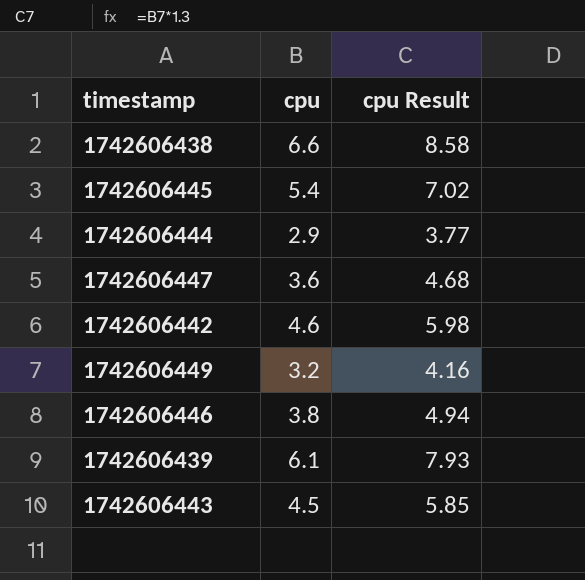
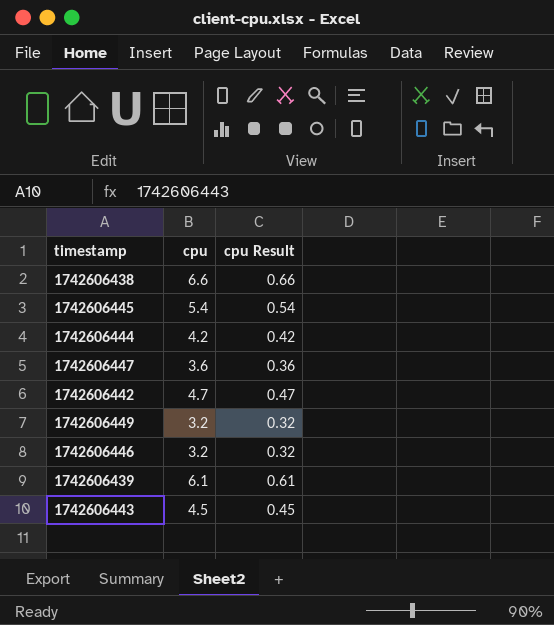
column cpu Result | formula: [cpu] * 1.3 -> [cpu] * 0.1
1742606444 | cpu: 2.9 -> 4.2
1742606442 | cpu: 4.6 -> 4.7
1742606446 | cpu: 3.8 -> 3.2

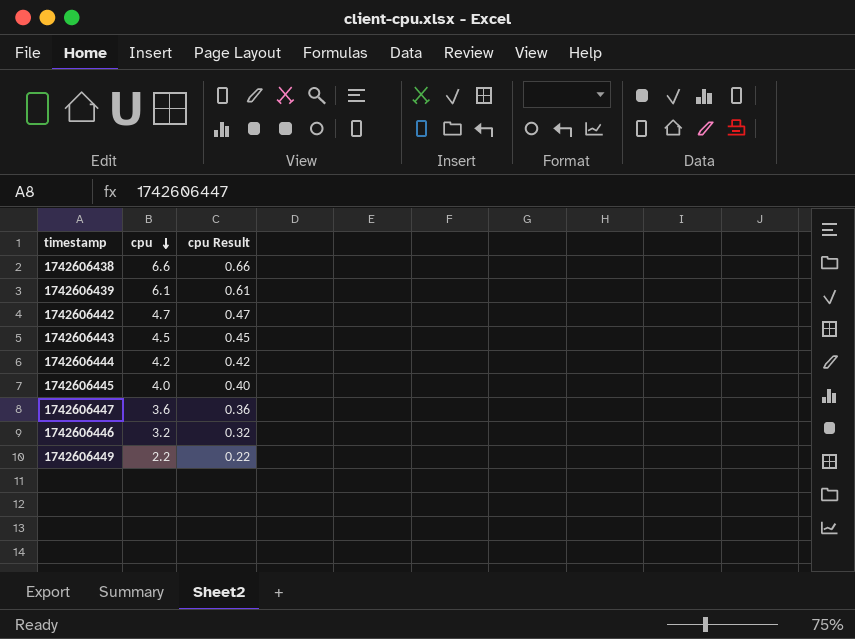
row order: none -> cpu descending
1742606445 | cpu: 5.4 -> 4.0
1742606445 | cpu Result: 0.54 -> 0.40
1742606449 | cpu: 3.2 -> 2.2
1742606449 | cpu Result: 0.32 -> 0.22

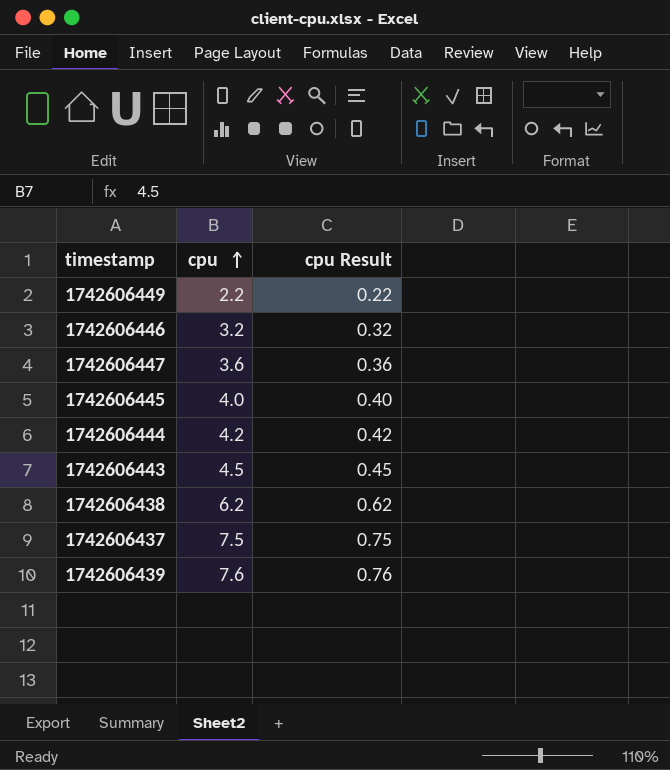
row order: cpu descending -> cpu ascending
row 1742606442: 4.7 | 0.47 -> none
1742606438 | cpu: 6.6 -> 6.2
1742606438 | cpu Result: 0.66 -> 0.62
row 1742606437: none -> 7.5 | 0.75
1742606439 | cpu: 6.1 -> 7.6
1742606439 | cpu Result: 0.61 -> 0.76

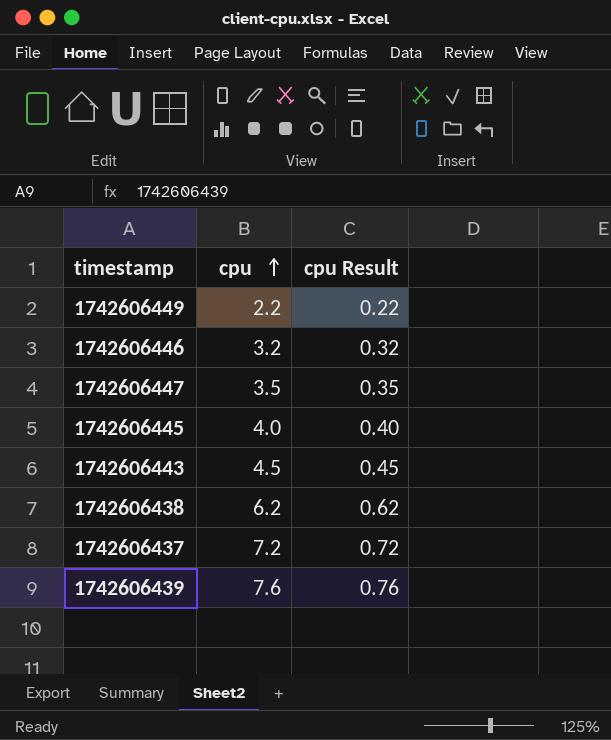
row 1742606444: 4.2 | 0.42 -> none
1742606447 | cpu: 3.6 -> 3.5
1742606447 | cpu Result: 0.36 -> 0.35
1742606437 | cpu: 7.5 -> 7.2
1742606437 | cpu Result: 0.75 -> 0.72

